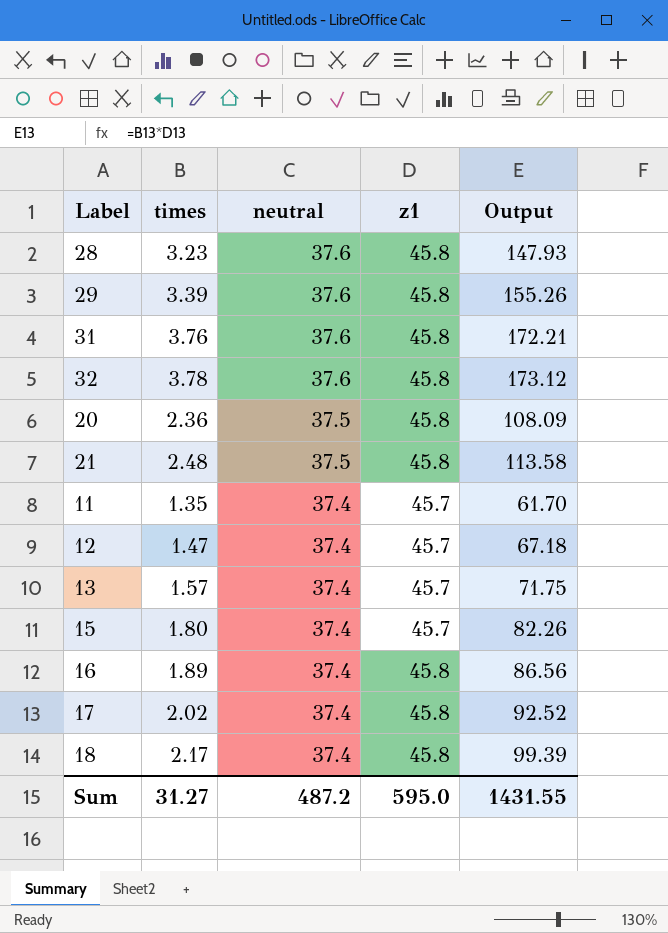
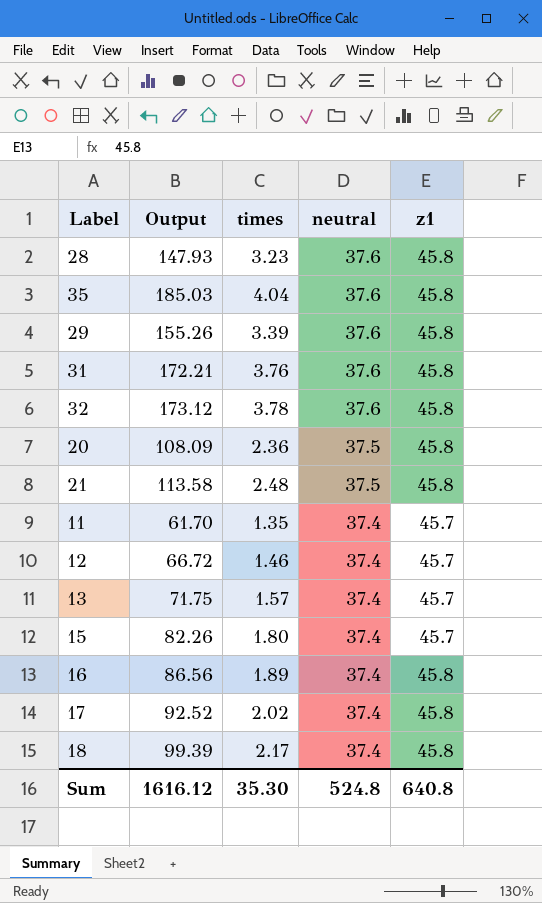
column Output | position: 5 -> 2
row 35: none -> 185.03 | 4.04 | 37.6 | 45.8
12 | Output: 67.18 -> 66.72
12 | times: 1.47 -> 1.46
Sum | Output: 1431.55 -> 1616.12
Sum | times: 31.27 -> 35.30
Sum | neutral: 487.2 -> 524.8
Sum | z1: 595.0 -> 640.8

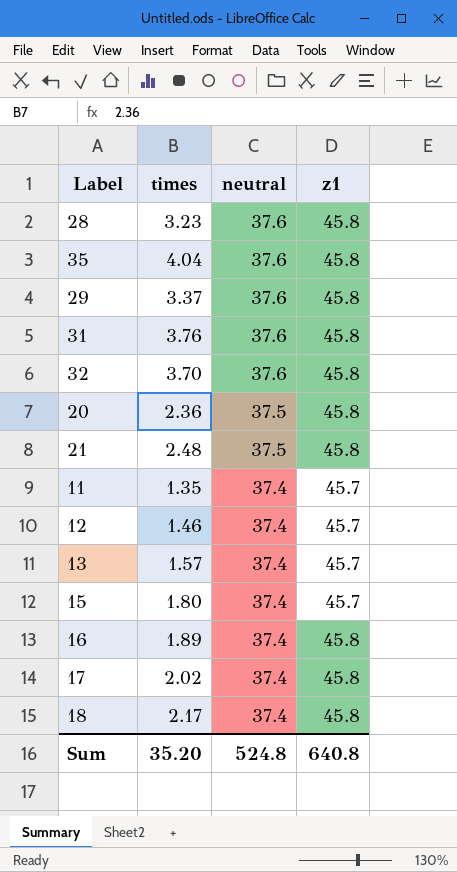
column Output | formula: [times] * [z1] -> none
29 | times: 3.39 -> 3.37
32 | times: 3.78 -> 3.70
Sum | times: 35.30 -> 35.20

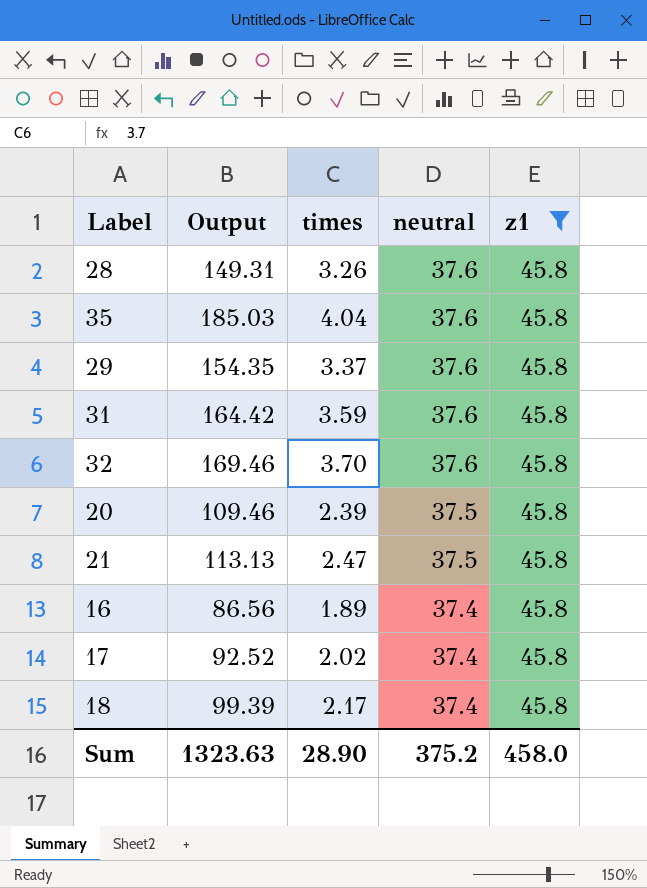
filter: none -> z1 = 45.8
column Output | formula: none -> [times] * [z1]
28 | times: 3.23 -> 3.26
31 | times: 3.76 -> 3.59
20 | times: 2.36 -> 2.39
21 | times: 2.48 -> 2.47
Sum | times: 35.20 -> 28.90
Sum | neutral: 524.8 -> 375.2
Sum | z1: 640.8 -> 458.0

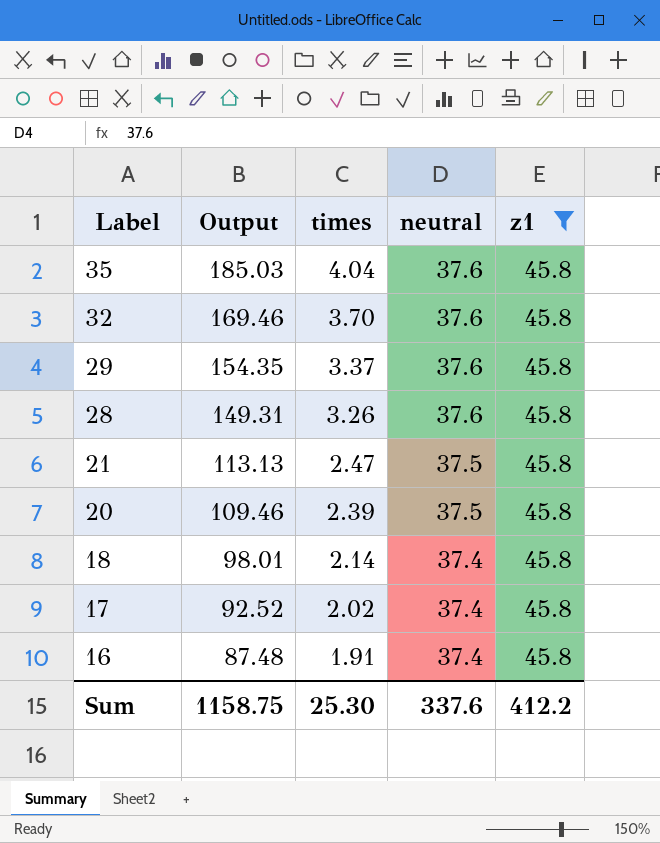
row order: neutral descending -> Label descending
row 31: 164.42 | 3.59 | 37.6 | 45.8 -> none
18 | Output: 99.39 -> 98.01
18 | times: 2.17 -> 2.14
16 | Output: 86.56 -> 87.48
16 | times: 1.89 -> 1.91
Sum | Output: 1323.63 -> 1158.75
Sum | times: 28.90 -> 25.30
Sum | neutral: 375.2 -> 337.6
Sum | z1: 458.0 -> 412.2

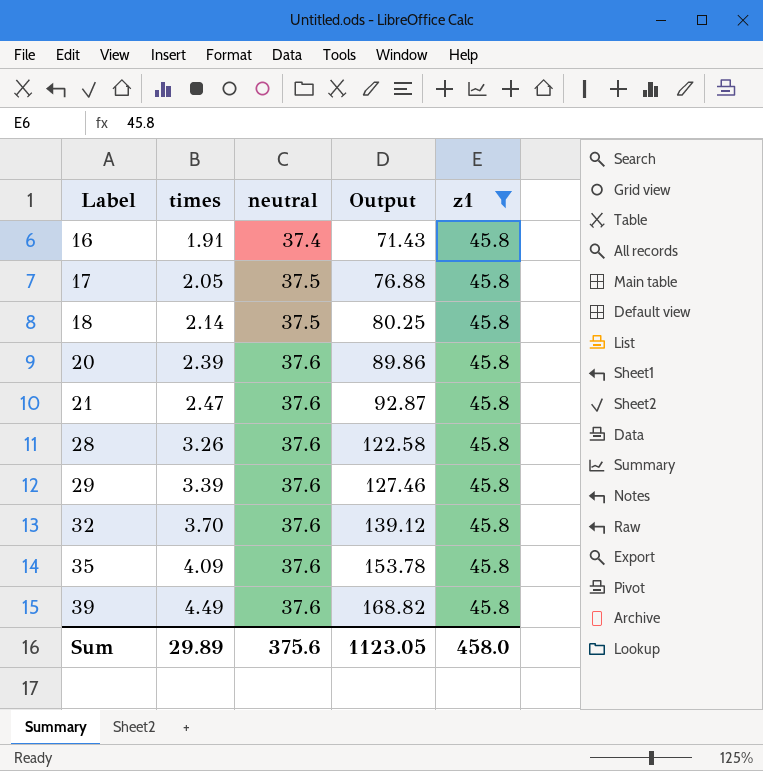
row order: Label descending -> Label ascending
column Output | formula: [times] * [z1] -> [times] * [neutral]
column Output | position: 2 -> 4
17 | times: 2.02 -> 2.05
17 | neutral: 37.4 -> 37.5
18 | neutral: 37.4 -> 37.5
20 | neutral: 37.5 -> 37.6
21 | neutral: 37.5 -> 37.6
29 | times: 3.37 -> 3.39
35 | times: 4.04 -> 4.09
row 39: none -> 4.49 | 37.6 | 168.82 | 45.8
Sum | times: 25.30 -> 29.89
Sum | neutral: 337.6 -> 375.6
Sum | Output: 1158.75 -> 1123.05
Sum | z1: 412.2 -> 458.0

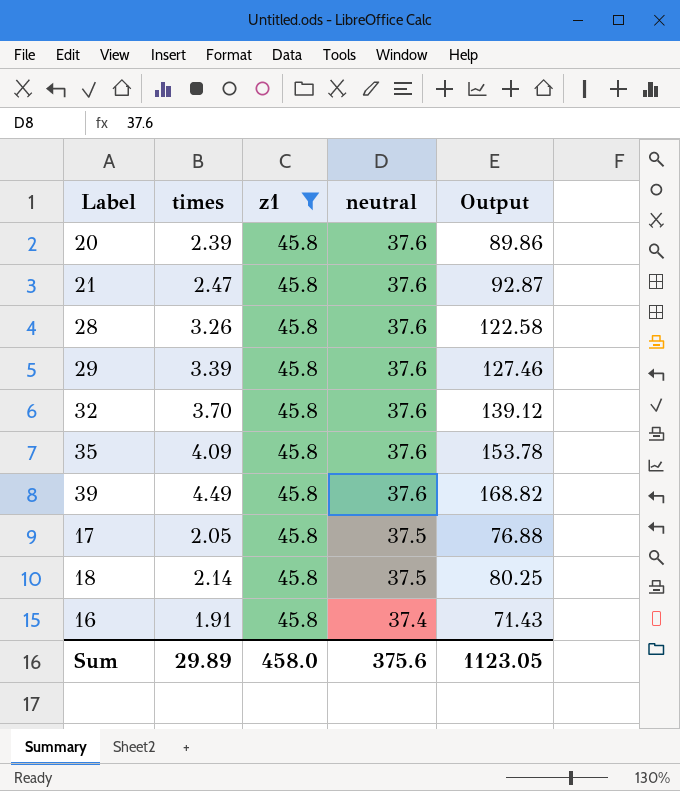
row order: Label ascending -> neutral descending
column z1 | position: 5 -> 3

